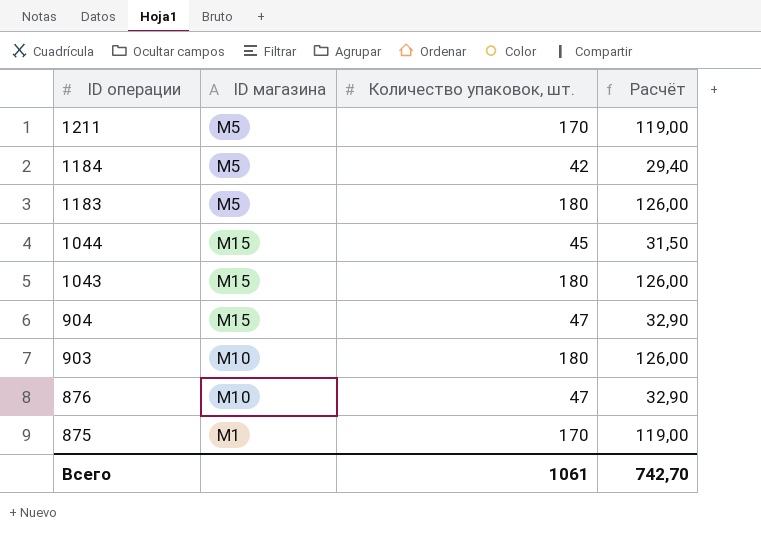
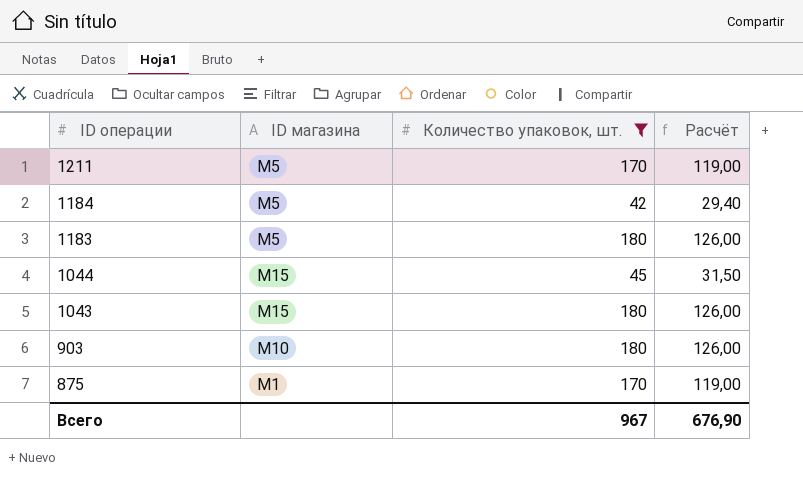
filter: none -> Количество упаковок, шт. != 47
Всего | Количество упаковок, шт.: 1061 -> 967
Всего | Расчёт: 742,70 -> 676,90

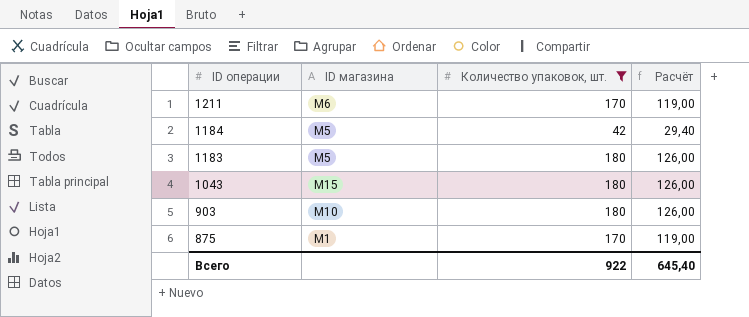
row 1044: M15 | 45 | 31,50 -> none
1211 | ID магазина: M5 -> M6
Всего | Количество упаковок, шт.: 967 -> 922
Всего | Расчёт: 676,90 -> 645,40

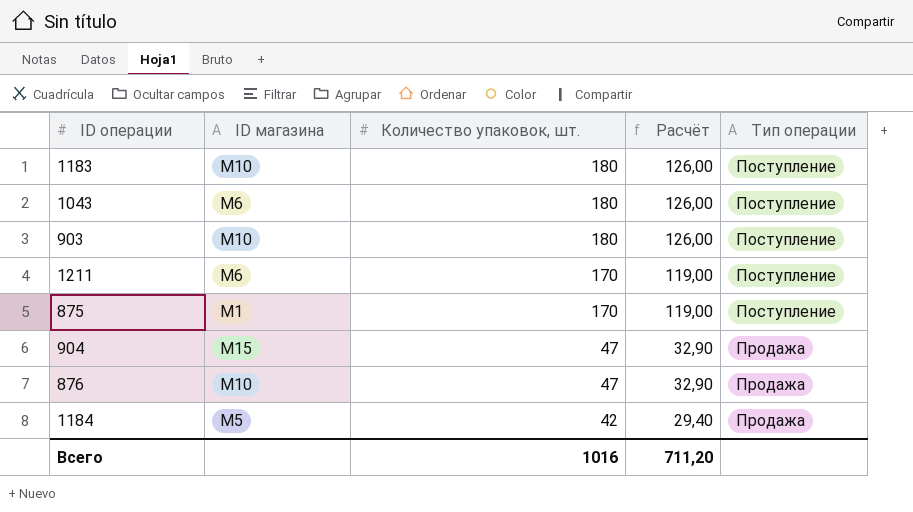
filter: Количество упаковок, шт. != 47 -> none
row order: ID операции descending -> Количество упаковок, шт. descending
column Тип операции | position: none -> 5
1183 | ID магазина: M5 -> M10
1043 | ID магазина: M15 -> M6
Всего | Количество упаковок, шт.: 922 -> 1016
Всего | Расчёт: 645,40 -> 711,20

